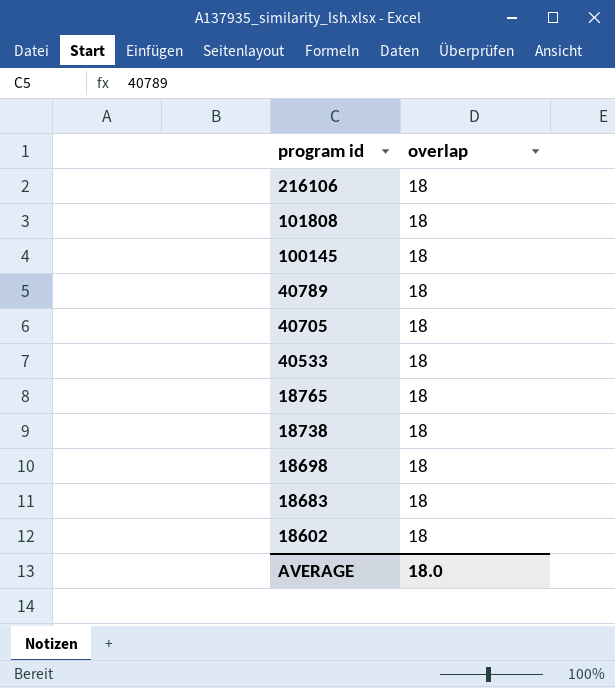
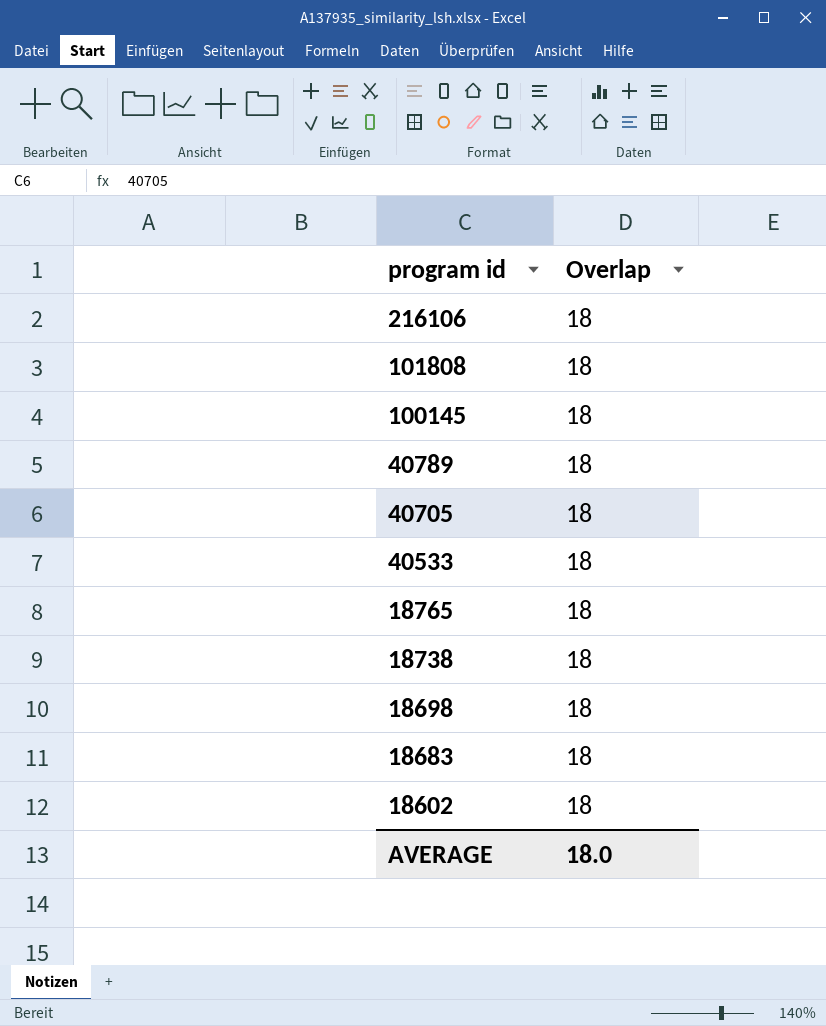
column name: overlap -> Overlap

